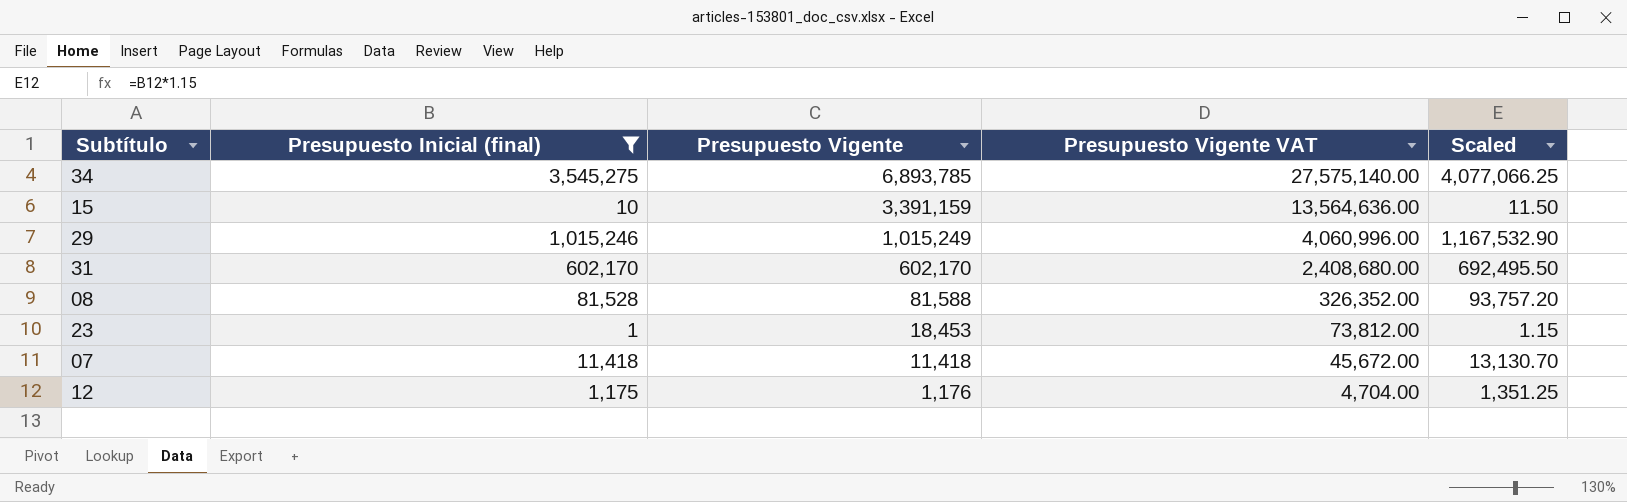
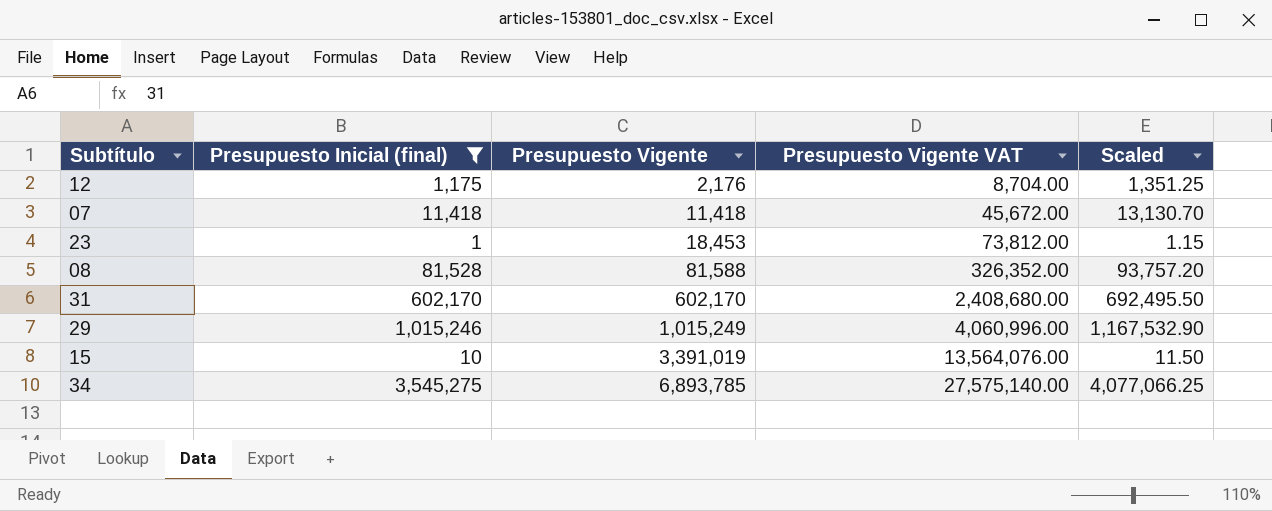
row order: Presupuesto Vigente descending -> Presupuesto Vigente ascending
12 | Presupuesto Vigente: 1,176 -> 2,176
12 | Presupuesto Vigente VAT: 4,704.00 -> 8,704.00
15 | Presupuesto Vigente: 3,391,159 -> 3,391,019
15 | Presupuesto Vigente VAT: 13,564,636.00 -> 13,564,076.00

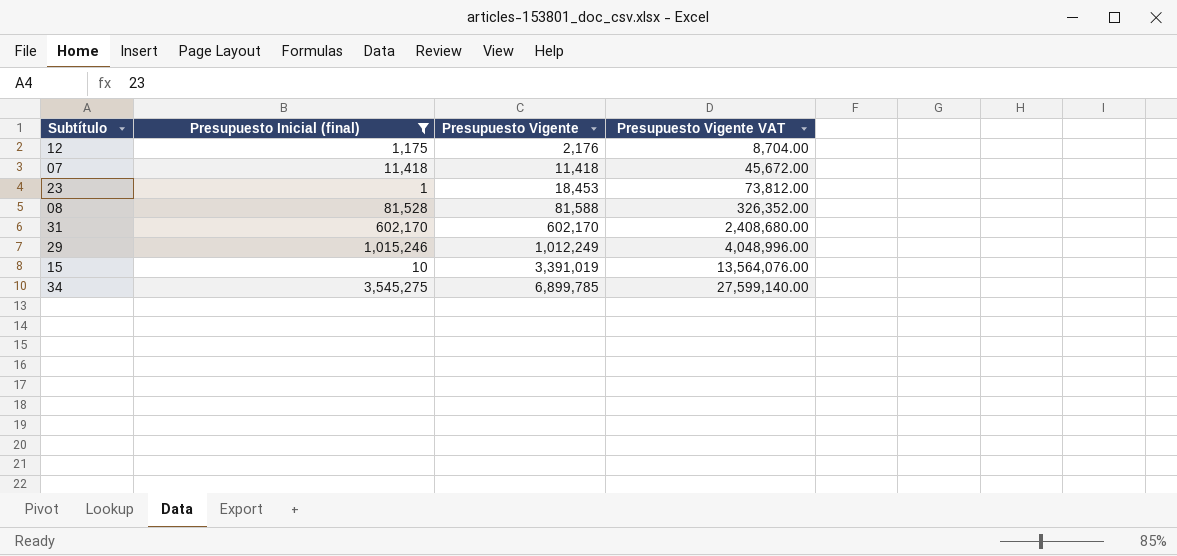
column Scaled | formula: [Presupuesto Inicial (final)] * 1.15 -> none
29 | Presupuesto Vigente: 1,015,249 -> 1,012,249
29 | Presupuesto Vigente VAT: 4,060,996.00 -> 4,048,996.00
34 | Presupuesto Vigente: 6,893,785 -> 6,899,785
34 | Presupuesto Vigente VAT: 27,575,140.00 -> 27,599,140.00

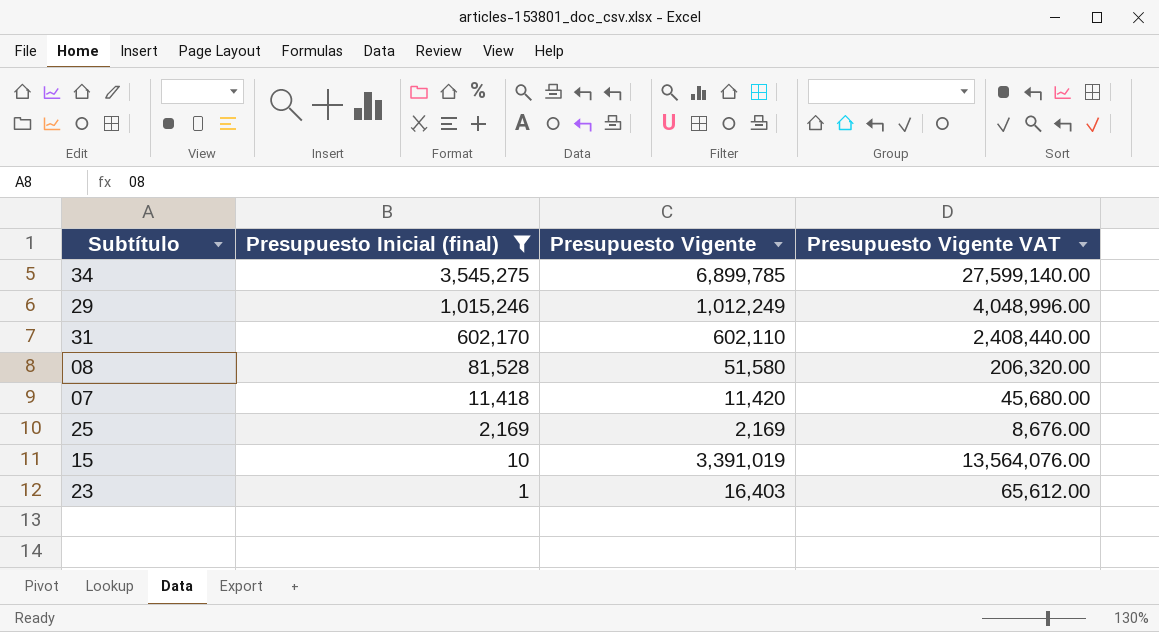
row order: Presupuesto Vigente ascending -> Presupuesto Inicial (final) descending
row 12: 1,175 | 2,176 | 8,704.00 -> none
31 | Presupuesto Vigente: 602,170 -> 602,110
31 | Presupuesto Vigente VAT: 2,408,680.00 -> 2,408,440.00
08 | Presupuesto Vigente: 81,588 -> 51,580
08 | Presupuesto Vigente VAT: 326,352.00 -> 206,320.00
07 | Presupuesto Vigente: 11,418 -> 11,420
07 | Presupuesto Vigente VAT: 45,672.00 -> 45,680.00
row 25: none -> 2,169 | 2,169 | 8,676.00
23 | Presupuesto Vigente: 18,453 -> 16,403
23 | Presupuesto Vigente VAT: 73,812.00 -> 65,612.00

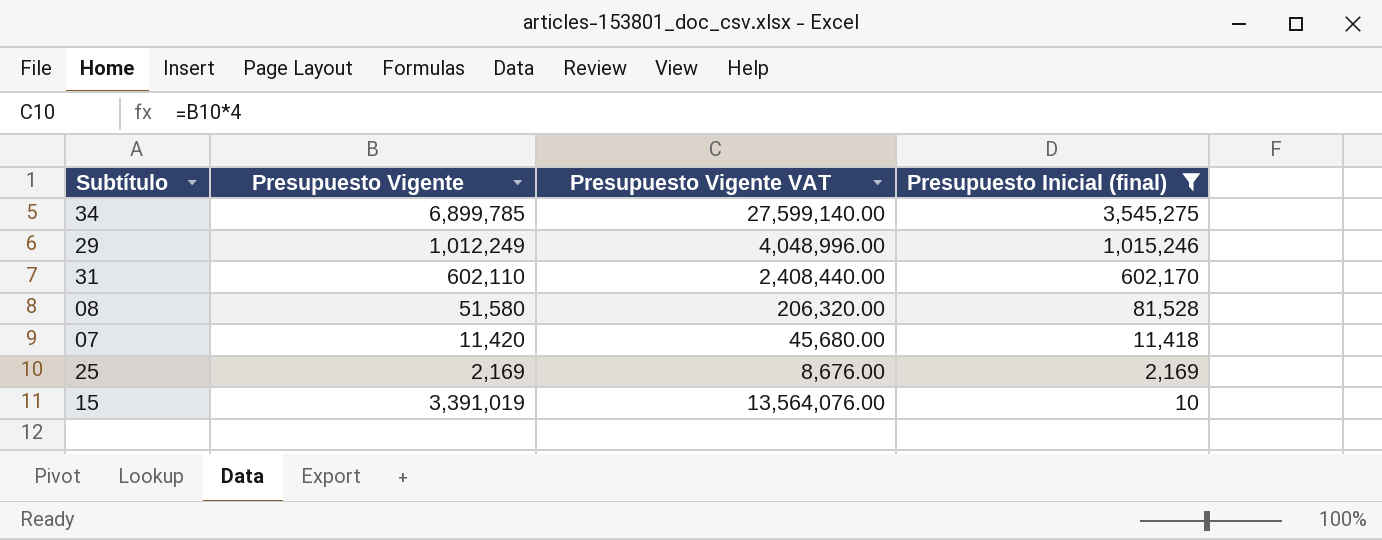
column Presupuesto Inicial (final) | position: 2 -> 4
row 23: 1 | 16,403 | 65,612.00 -> none

